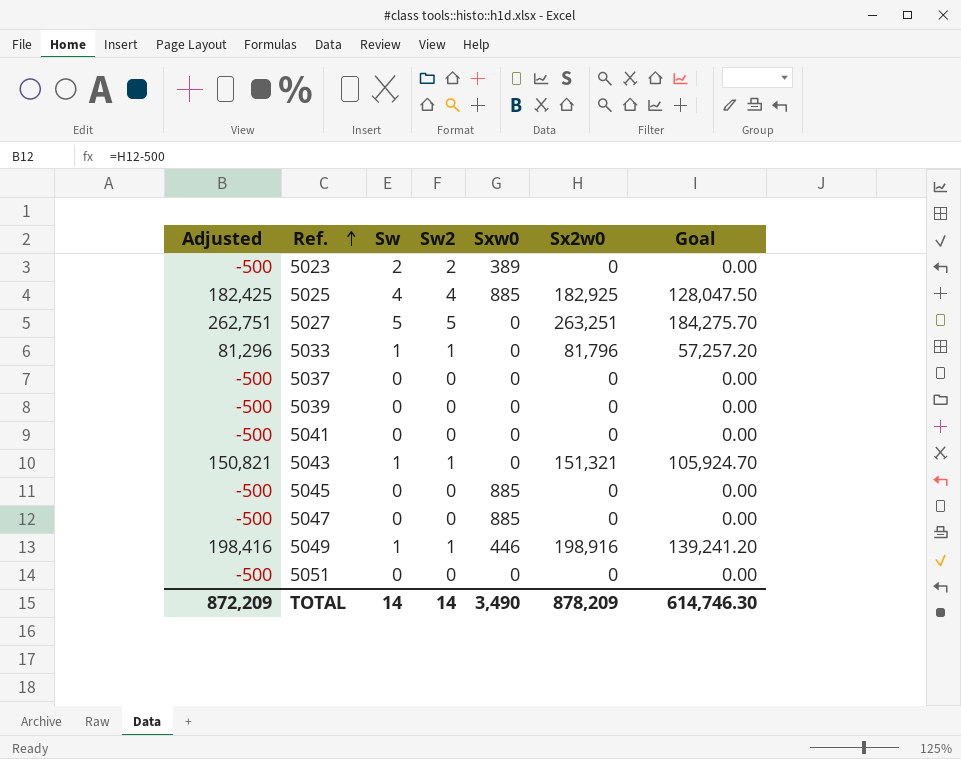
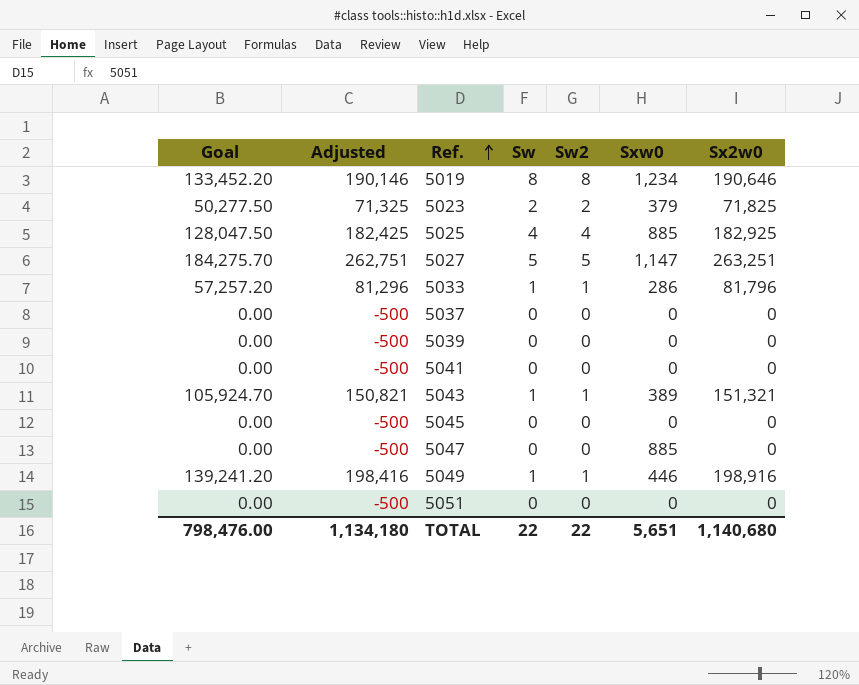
column Goal | position: 7 -> 1
row 5019: none -> 133,452.20 | 190,146 | 8 | 8 | 1,234 | 190,646
5023 | Goal: 0.00 -> 50,277.50
5023 | Adjusted: -500 -> 71,325
5023 | Sxw0: 389 -> 379
5023 | Sx2w0: 0 -> 71,825
5027 | Sxw0: 0 -> 1,147
5033 | Sxw0: 0 -> 286
5043 | Sxw0: 0 -> 389
5045 | Sxw0: 885 -> 0
TOTAL | Goal: 614,746.30 -> 798,476.00
TOTAL | Adjusted: 872,209 -> 1,134,180
TOTAL | Sw: 14 -> 22
TOTAL | Sw2: 14 -> 22
TOTAL | Sxw0: 3,490 -> 5,651
TOTAL | Sx2w0: 878,209 -> 1,140,680

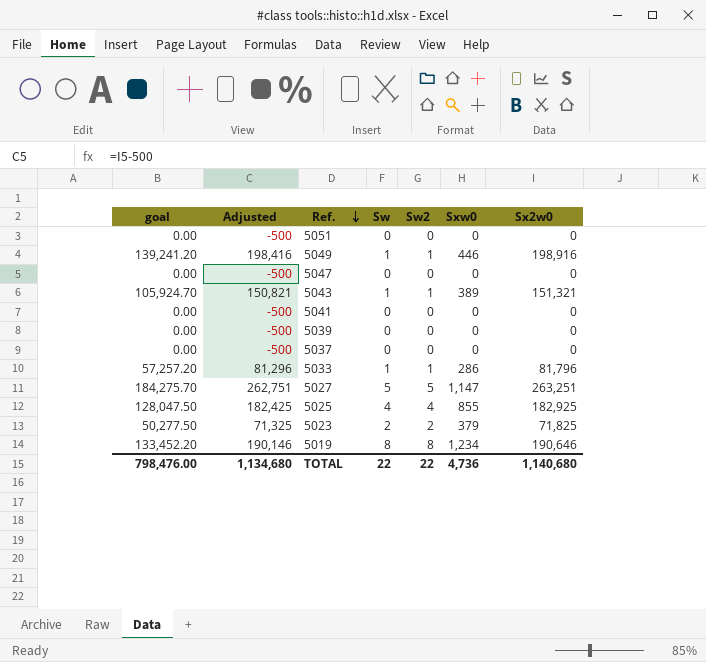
row order: Ref. ascending -> Ref. descending
column name: Goal -> goal
row 5045: 0.00 | -500 | 0 | 0 | 0 | 0 -> none
5047 | Sxw0: 885 -> 0
5025 | Sxw0: 885 -> 855
TOTAL | Adjusted: 1,134,180 -> 1,134,680
TOTAL | Sxw0: 5,651 -> 4,736

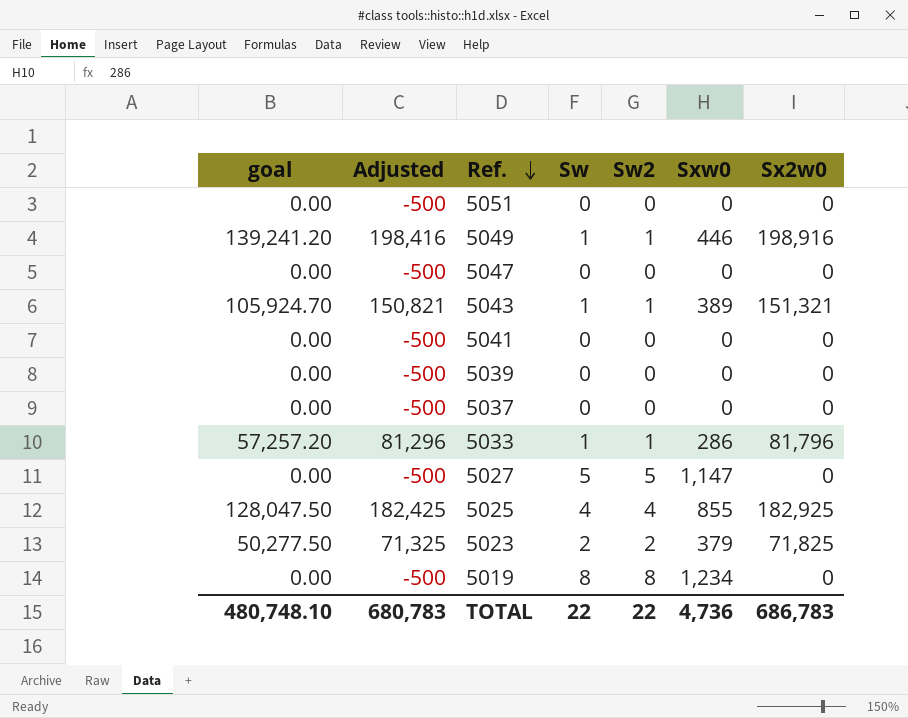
5027 | goal: 184,275.70 -> 0.00
5027 | Adjusted: 262,751 -> -500
5027 | Sx2w0: 263,251 -> 0
5019 | goal: 133,452.20 -> 0.00
5019 | Adjusted: 190,146 -> -500
5019 | Sx2w0: 190,646 -> 0
TOTAL | goal: 798,476.00 -> 480,748.10
TOTAL | Adjusted: 1,134,680 -> 680,783
TOTAL | Sx2w0: 1,140,680 -> 686,783

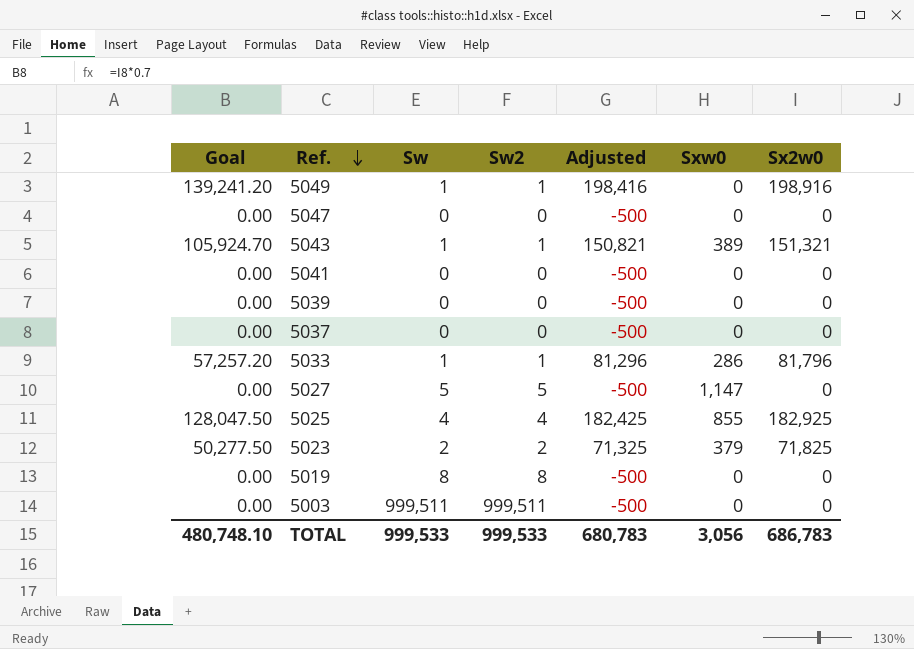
column name: goal -> Goal
column Adjusted | position: 2 -> 5
row 5051: 0.00 | -500 | 0 | 0 | 0 | 0 -> none
5049 | Sxw0: 446 -> 0
5019 | Sxw0: 1,234 -> 0
row 5003: none -> 0.00 | 999,511 | 999,511 | -500 | 0 | 0
TOTAL | Sw: 22 -> 999,533
TOTAL | Sw2: 22 -> 999,533
TOTAL | Sxw0: 4,736 -> 3,056

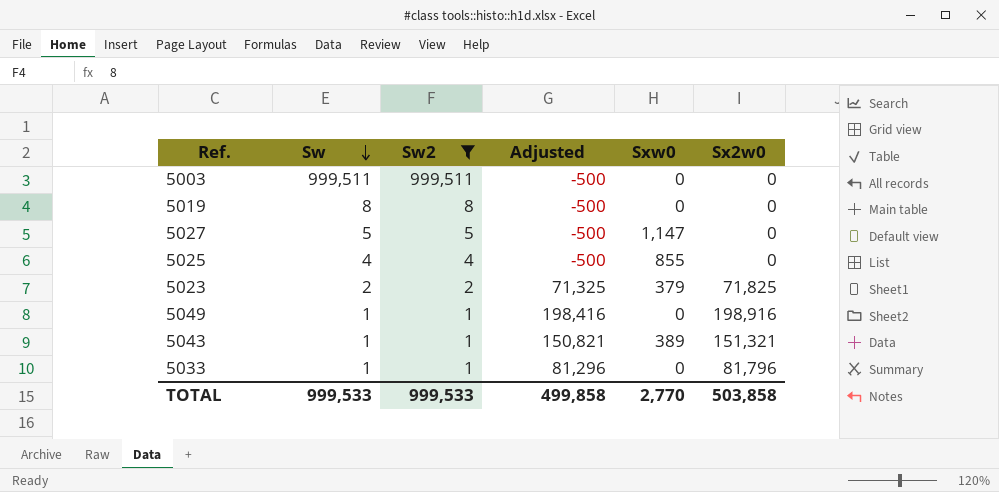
filter: none -> Sw2 != 0
row order: Ref. descending -> Sw descending
column Goal | formula: [Sx2w0] * 0.7 -> none
5025 | Adjusted: 182,425 -> -500
5025 | Sx2w0: 182,925 -> 0
5033 | Sxw0: 286 -> 0
TOTAL | Adjusted: 680,783 -> 499,858
TOTAL | Sxw0: 3,056 -> 2,770
TOTAL | Sx2w0: 686,783 -> 503,858

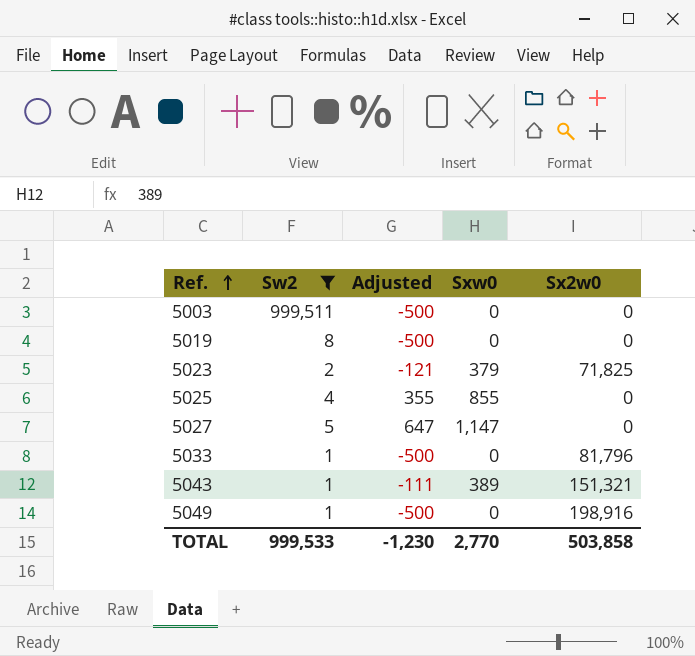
row order: Sw descending -> Ref. ascending
column Sw | position: 2 -> none
column Adjusted | formula: [Sx2w0] - 500 -> [Sxw0] - 500
TOTAL | Adjusted: 499,858 -> -1,230

